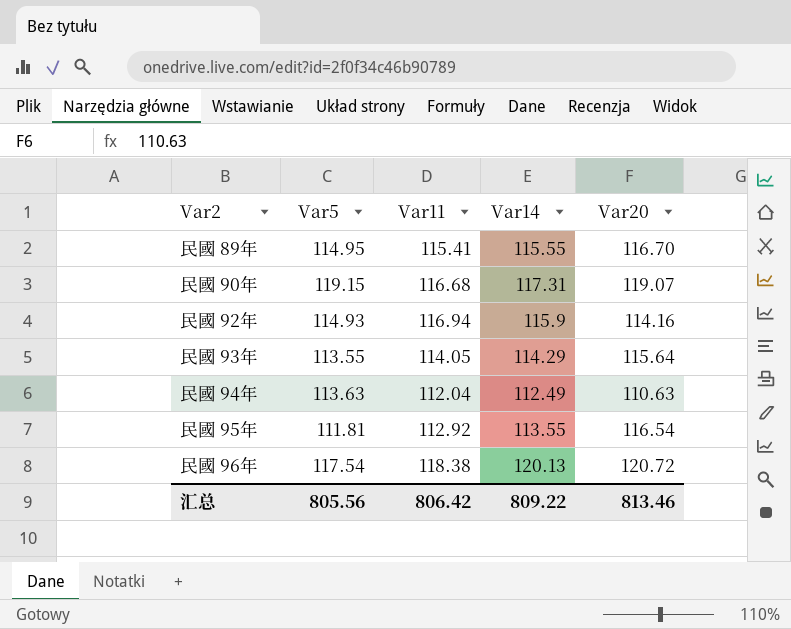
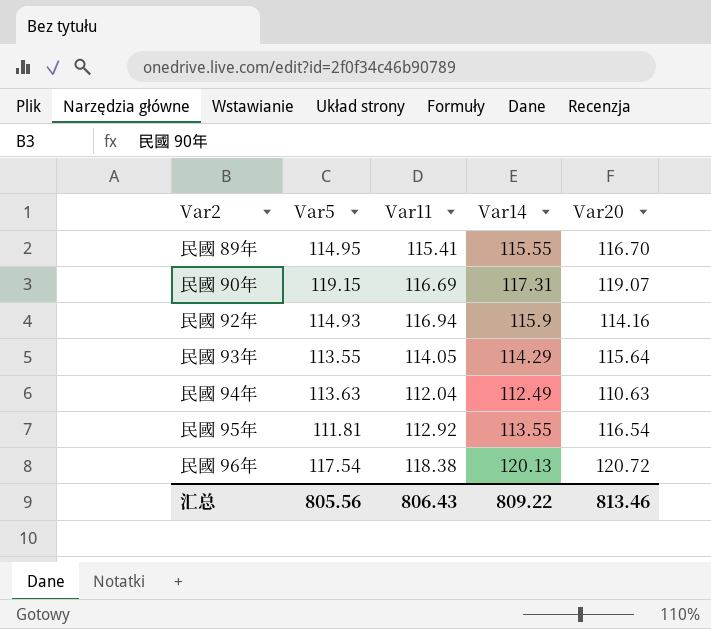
民國 90年 | Var11: 116.68 -> 116.69
汇总 | Var11: 806.42 -> 806.43

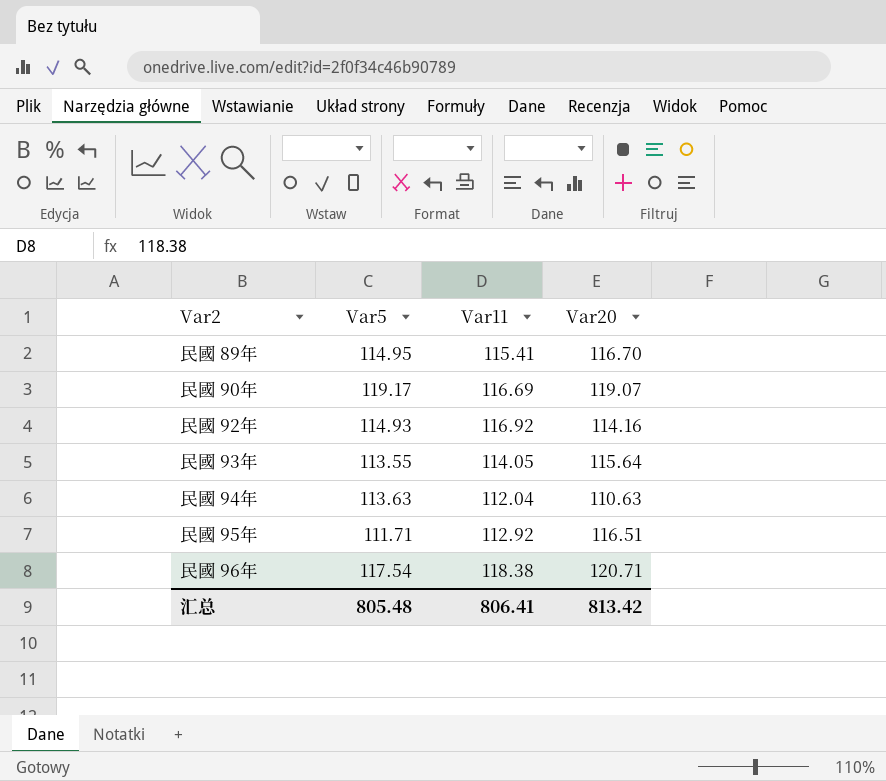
column Var14 | position: 4 -> none
民國 90年 | Var5: 119.15 -> 119.17
民國 92年 | Var11: 116.94 -> 116.92
民國 95年 | Var5: 111.81 -> 111.71
民國 95年 | Var20: 116.54 -> 116.51
民國 96年 | Var20: 120.72 -> 120.71
汇总 | Var5: 805.56 -> 805.48
汇总 | Var11: 806.43 -> 806.41
汇总 | Var20: 813.46 -> 813.42

